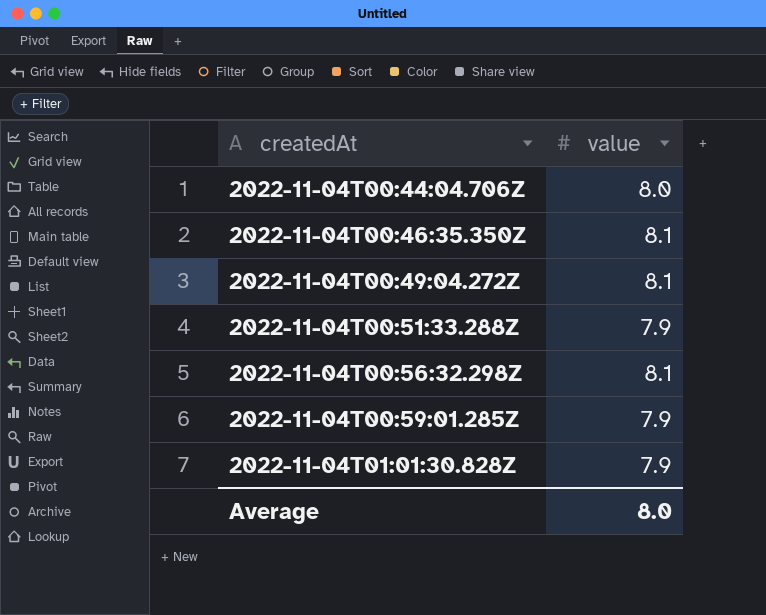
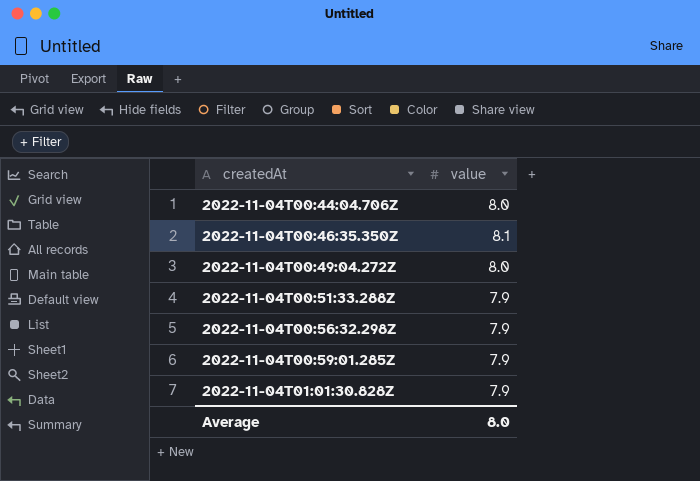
2022-11-04T00:49:04.272Z | value: 8.1 -> 8.0
2022-11-04T00:56:32.298Z | value: 8.1 -> 7.9

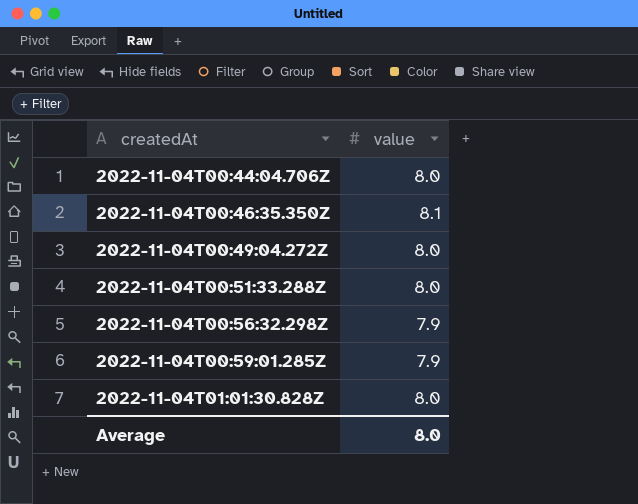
2022-11-04T00:51:33.288Z | value: 7.9 -> 8.0
2022-11-04T01:01:30.828Z | value: 7.9 -> 8.0

